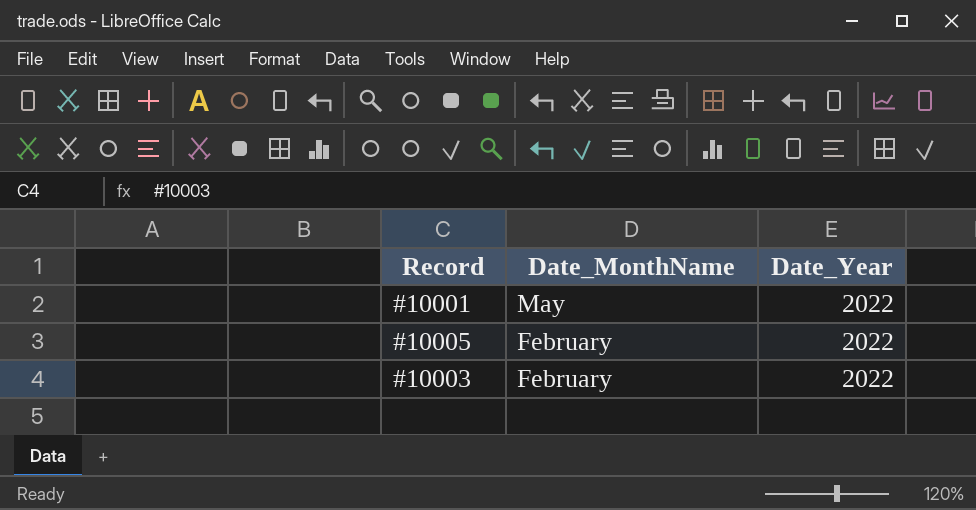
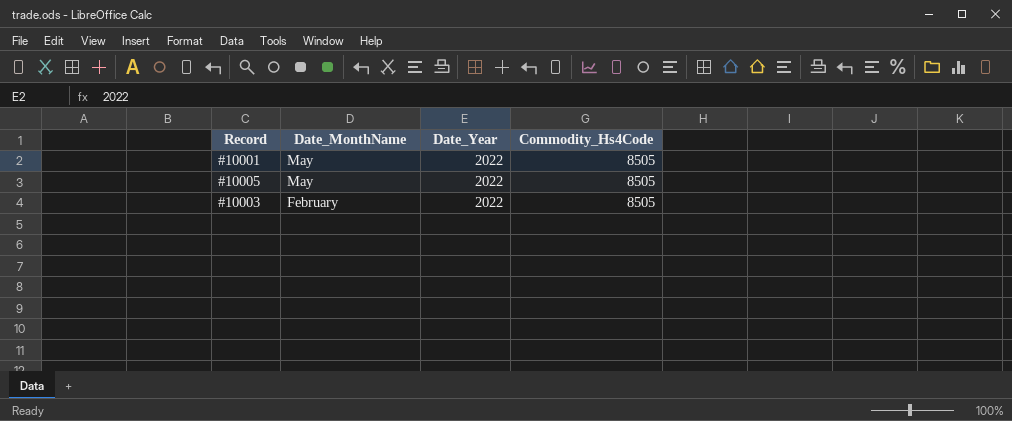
column Commodity_Hs4Code | position: none -> 4
#10005 | Date_MonthName: February -> May

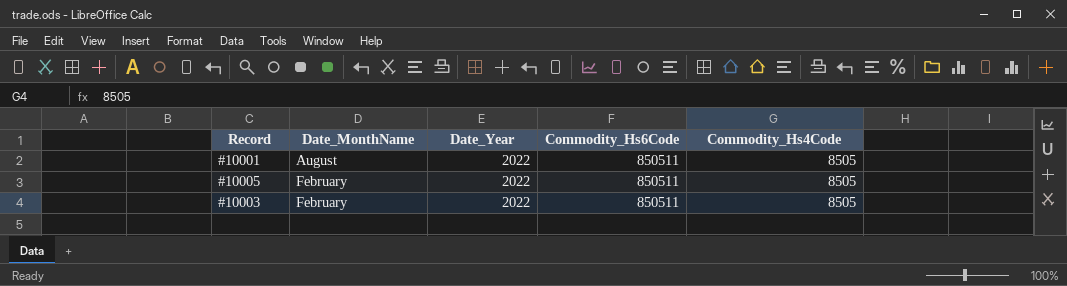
column Commodity_Hs6Code | position: none -> 4
#10001 | Date_MonthName: May -> August
#10005 | Date_MonthName: May -> February

